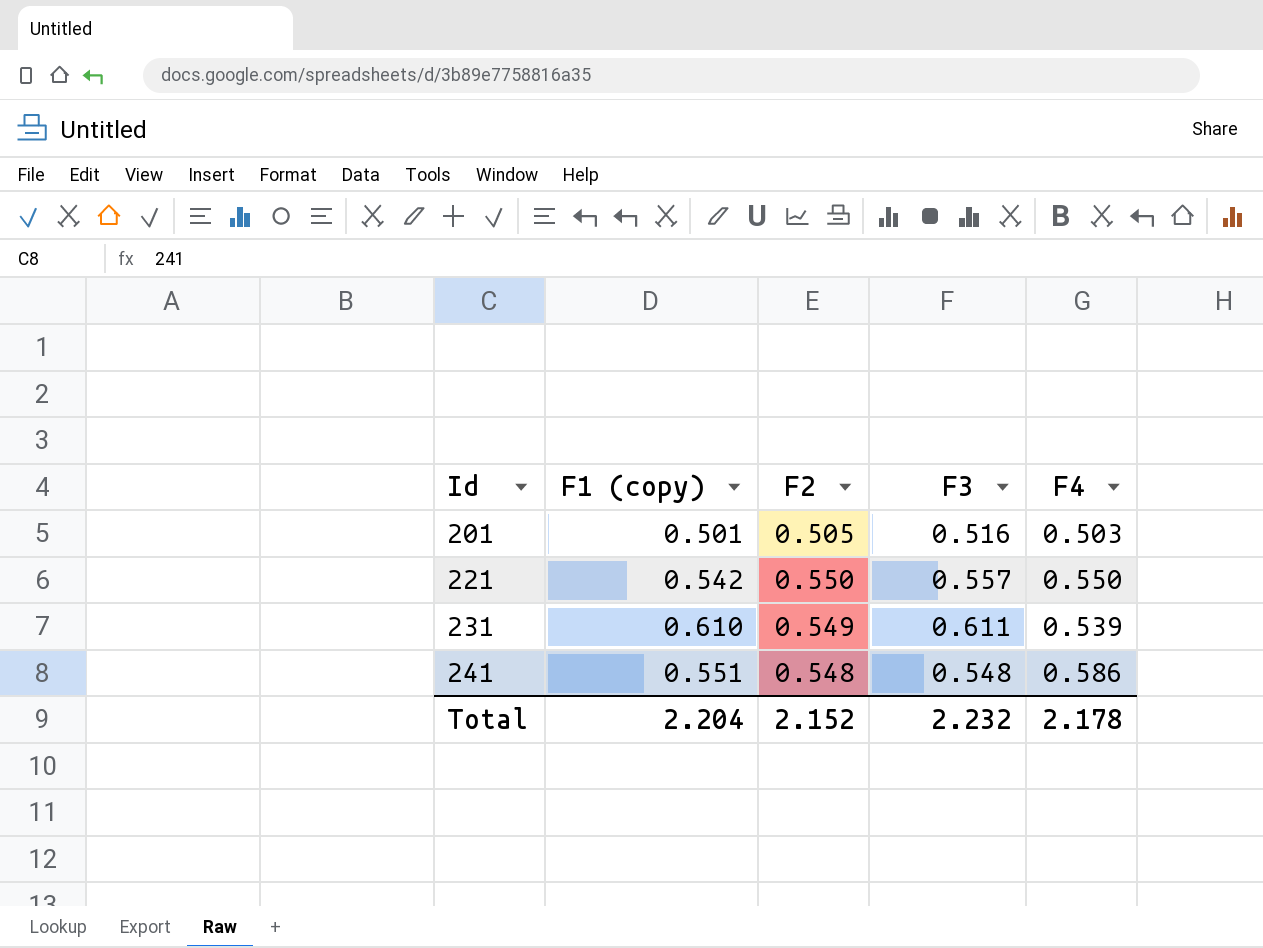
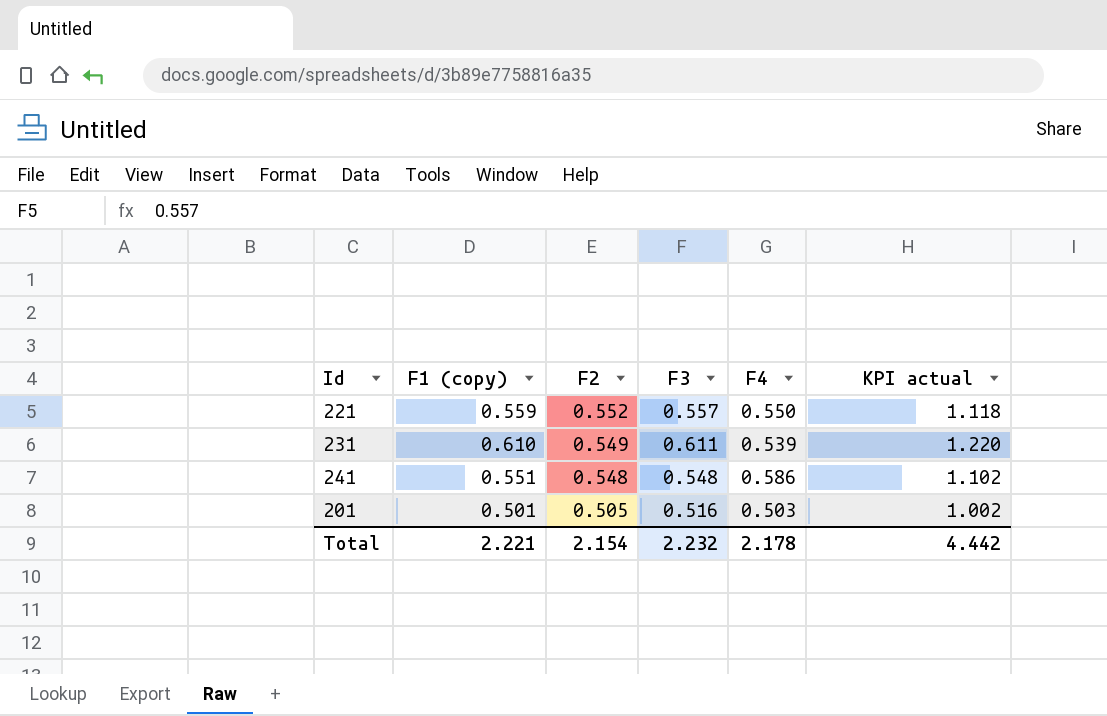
row order: Id ascending -> F2 descending
column KPI actual | formula: none -> [F1 (copy)] * 2
221 | F1 (copy): 0.542 -> 0.559
221 | F2: 0.550 -> 0.552
Total | F1 (copy): 2.204 -> 2.221
Total | F2: 2.152 -> 2.154

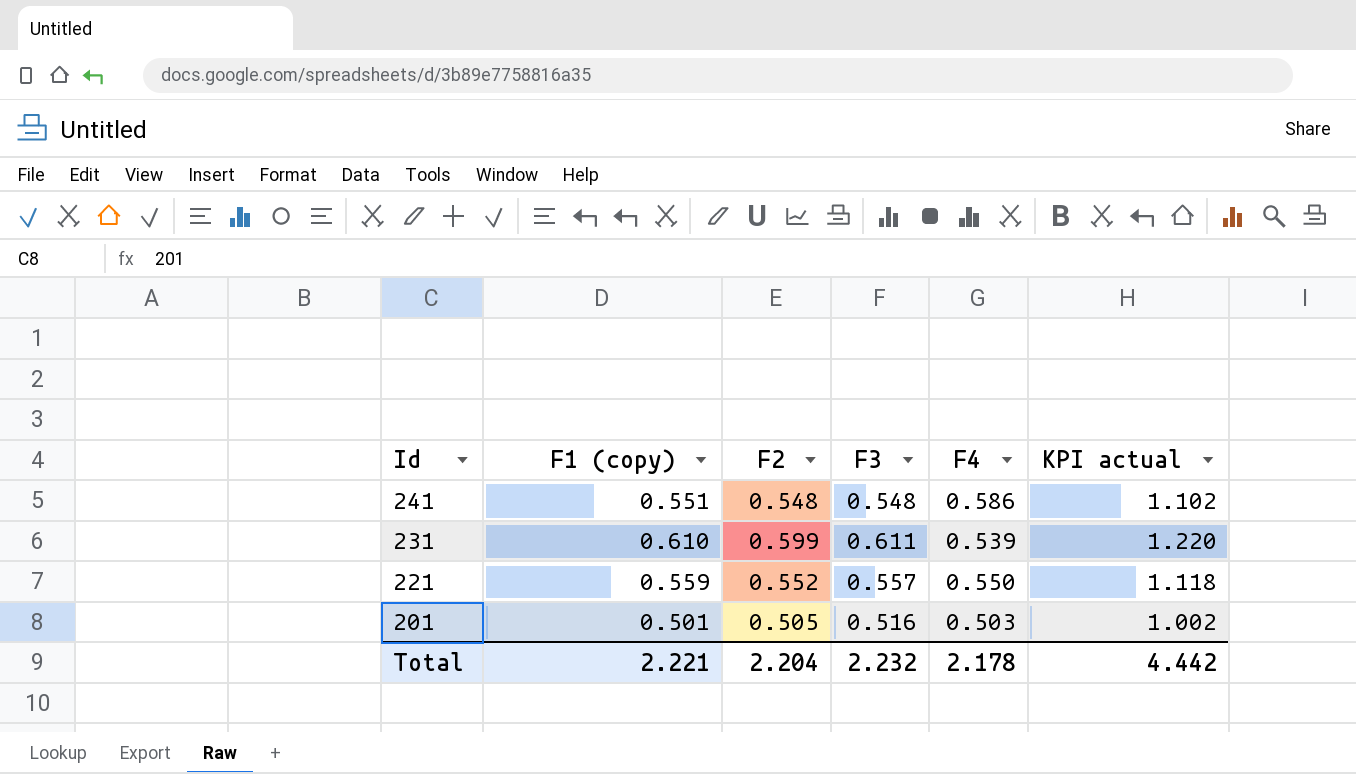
row order: F2 descending -> Id descending
231 | F2: 0.549 -> 0.599
Total | F2: 2.154 -> 2.204

